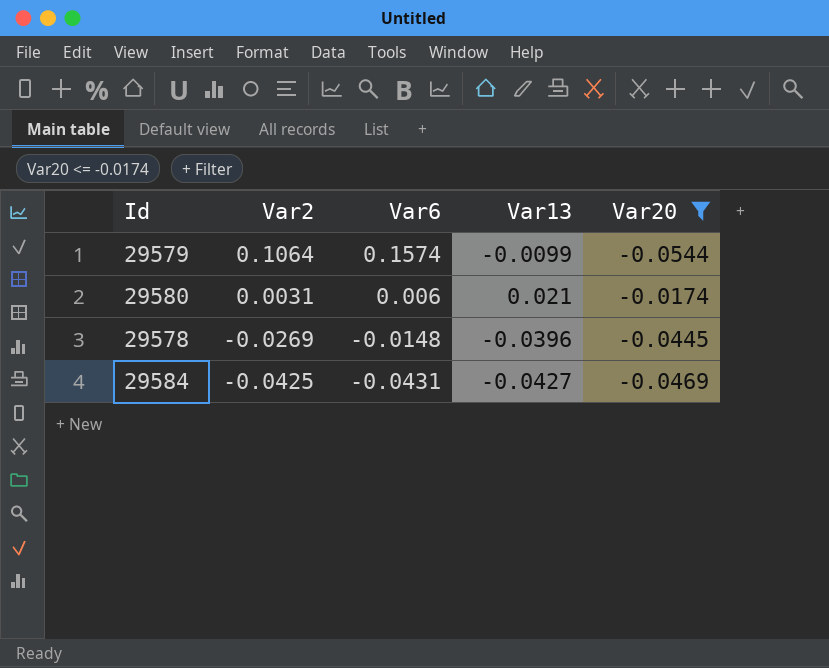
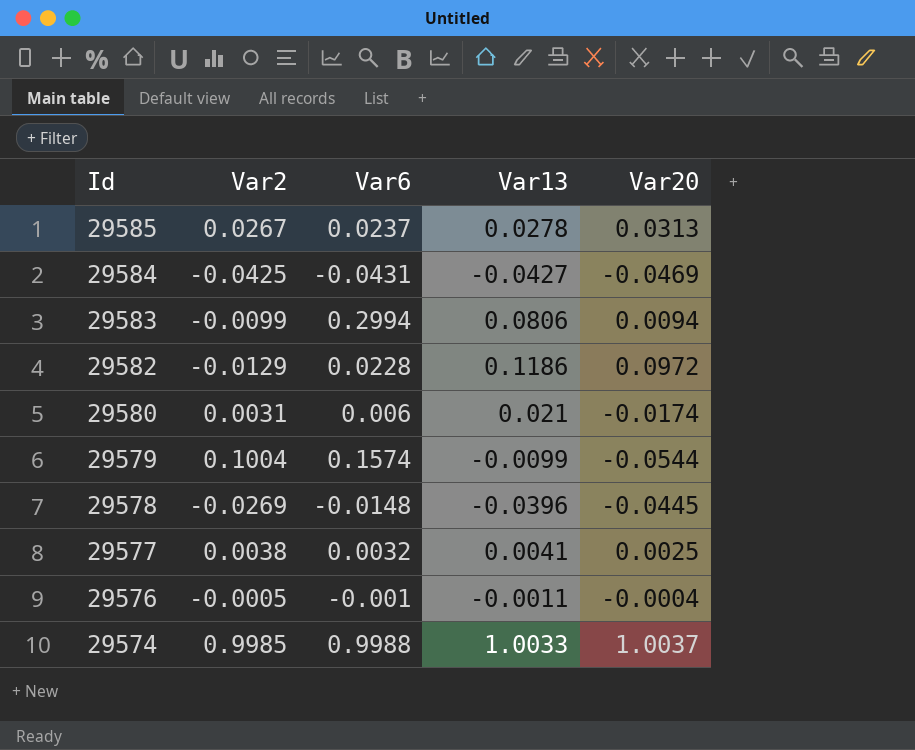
filter: Var20 <= -0.0174 -> none
row order: Var2 descending -> Id descending
29579 | Var2: 0.1064 -> 0.1004

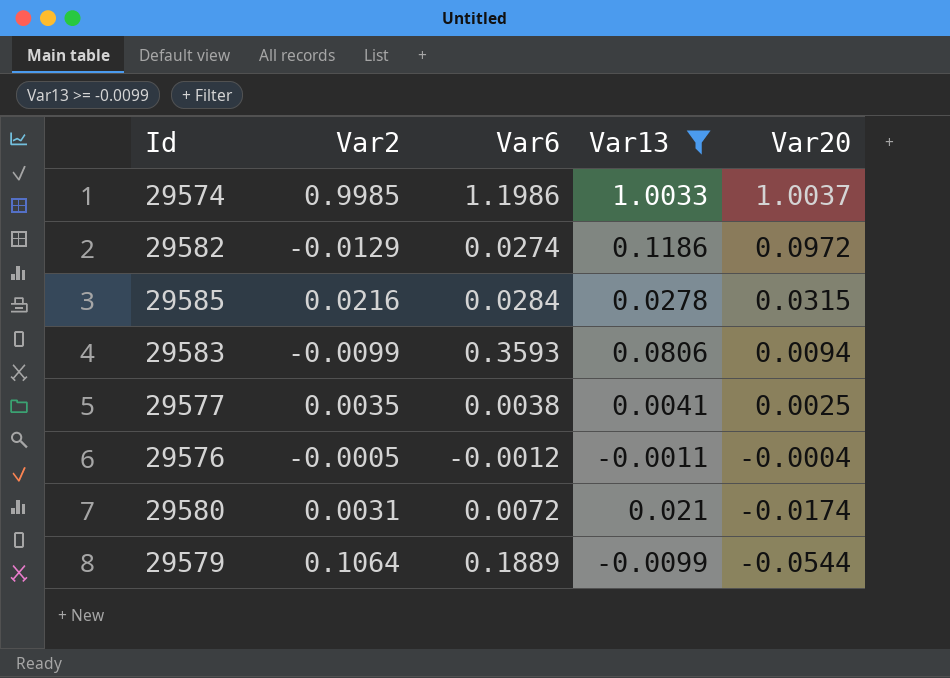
filter: none -> Var13 >= -0.0099
row order: Id descending -> Var20 descending
29574 | Var6: 0.9988 -> 1.1986
29582 | Var6: 0.0228 -> 0.0274
29585 | Var2: 0.0267 -> 0.0216
29585 | Var6: 0.0237 -> 0.0284
29585 | Var20: 0.0313 -> 0.0315
29583 | Var6: 0.2994 -> 0.3593
29577 | Var2: 0.0038 -> 0.0035
29577 | Var6: 0.0032 -> 0.0038
29576 | Var6: -0.001 -> -0.0012
29580 | Var6: 0.006 -> 0.0072
29579 | Var2: 0.1004 -> 0.1064
29579 | Var6: 0.1574 -> 0.1889

